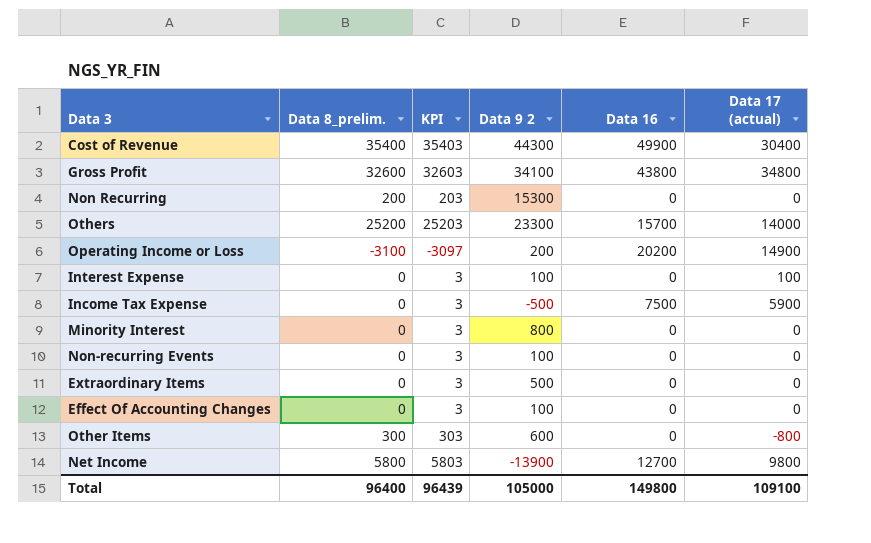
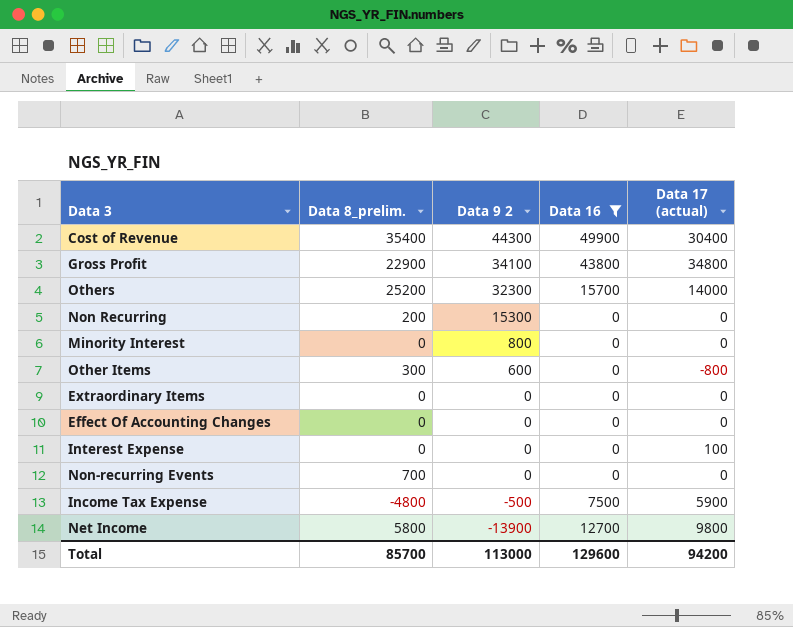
filter: none -> Data 16 != 20200
row order: none -> Data 9 2 descending
column KPI | formula: [Data 8_prelim.] + 3 -> none
Gross Profit | Data 8_prelim.: 32600 -> 22900
Others | Data 9 2: 23300 -> 32300
Extraordinary Items | Data 9 2: 500 -> 0
Effect Of Accounting Changes | Data 9 2: 100 -> 0
Interest Expense | Data 9 2: 100 -> 0
Non-recurring Events | Data 8_prelim.: 0 -> 700
Non-recurring Events | Data 9 2: 100 -> 0
Income Tax Expense | Data 8_prelim.: 0 -> -4800
Total | Data 8_prelim.: 96400 -> 85700
Total | Data 9 2: 105000 -> 113000
Total | Data 16: 149800 -> 129600
Total | Data 17 (actual): 109100 -> 94200

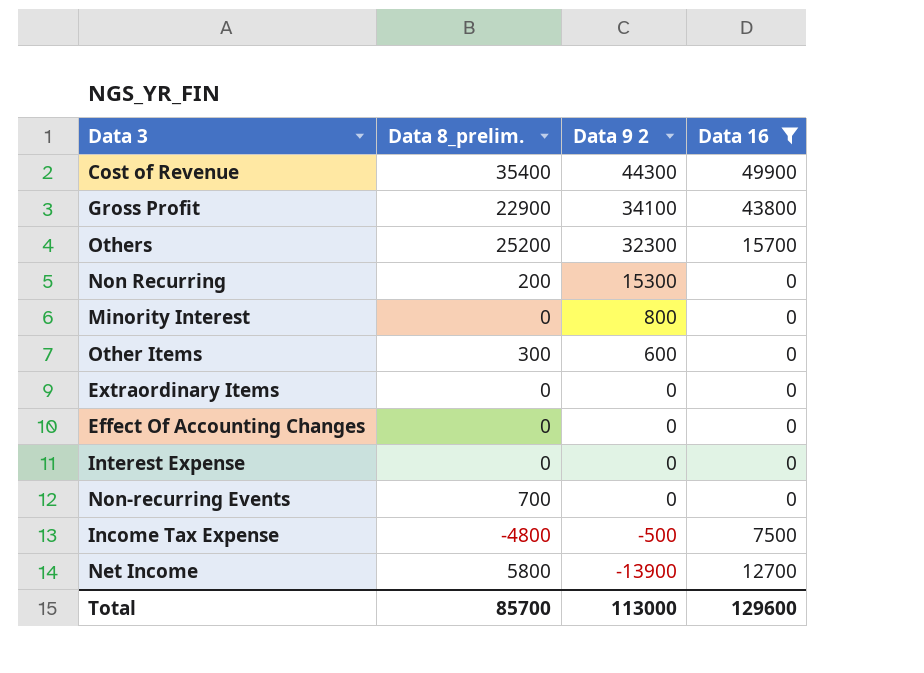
column Data 17 (actual) | position: 5 -> none

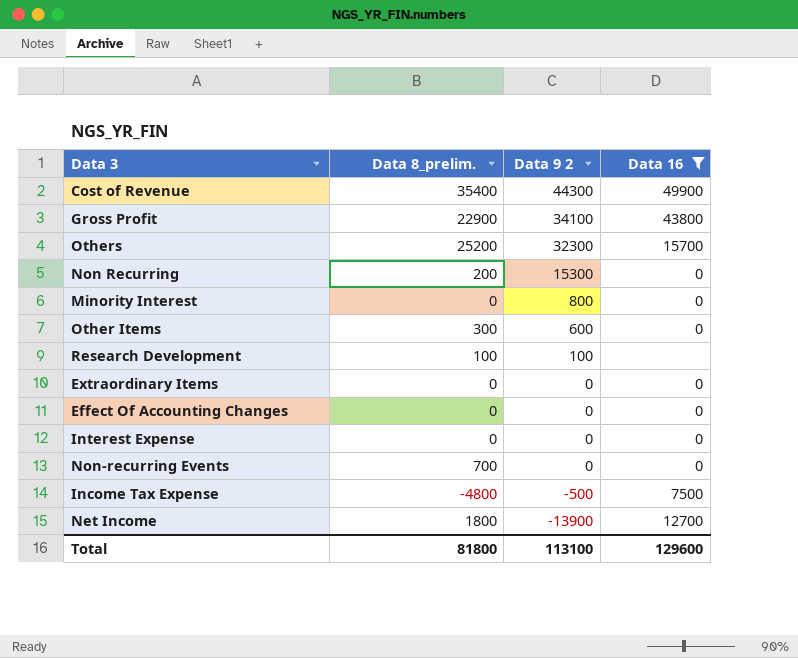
row Research Development: none -> 100 | 100 | none
Net Income | Data 8_prelim.: 5800 -> 1800
Total | Data 8_prelim.: 85700 -> 81800
Total | Data 9 2: 113000 -> 113100

